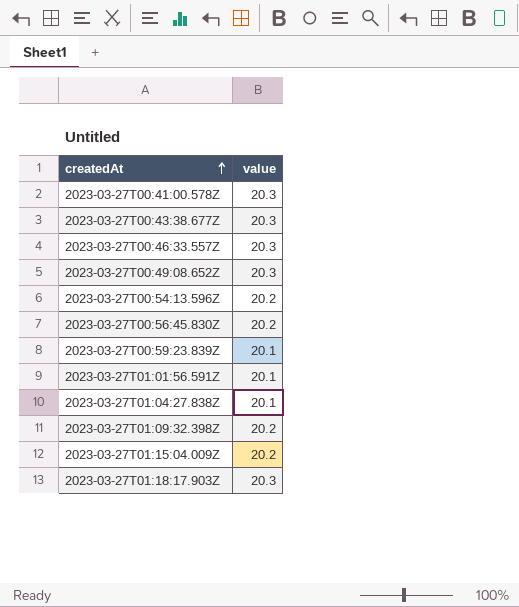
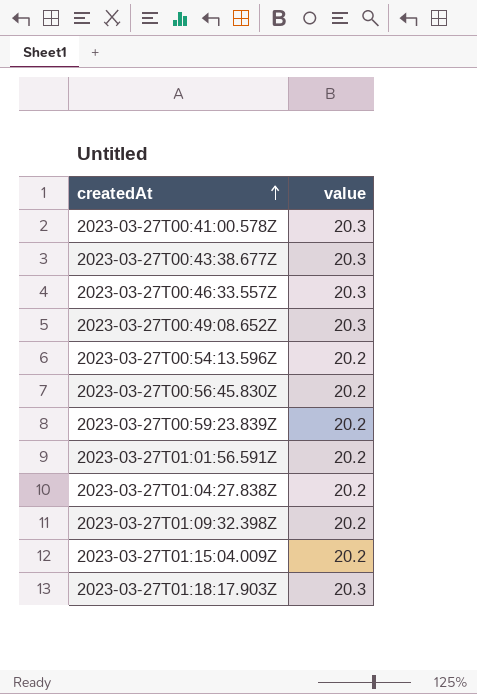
2023-03-27T00:59:23.839Z | value: 20.1 -> 20.2
2023-03-27T01:01:56.591Z | value: 20.1 -> 20.2
2023-03-27T01:04:27.838Z | value: 20.1 -> 20.2

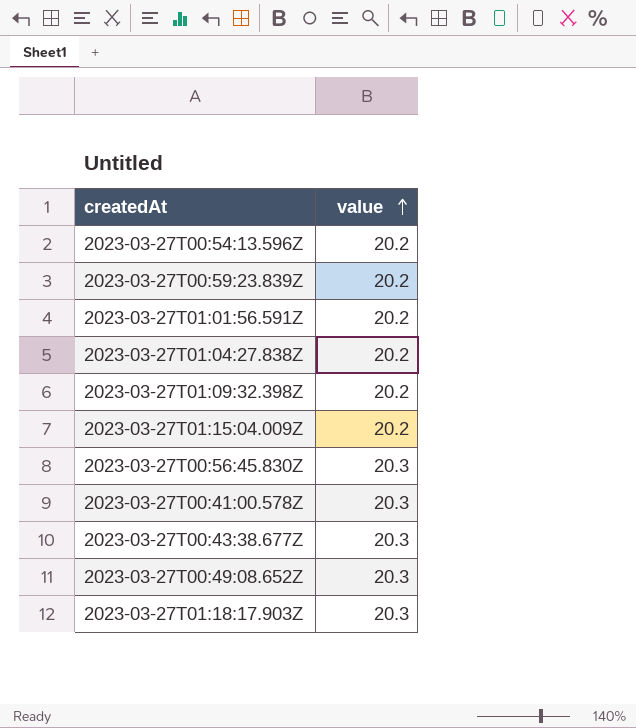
row order: createdAt ascending -> value ascending
row 2023-03-27T00:46:33.557Z: 20.3 -> none
2023-03-27T00:56:45.830Z | value: 20.2 -> 20.3

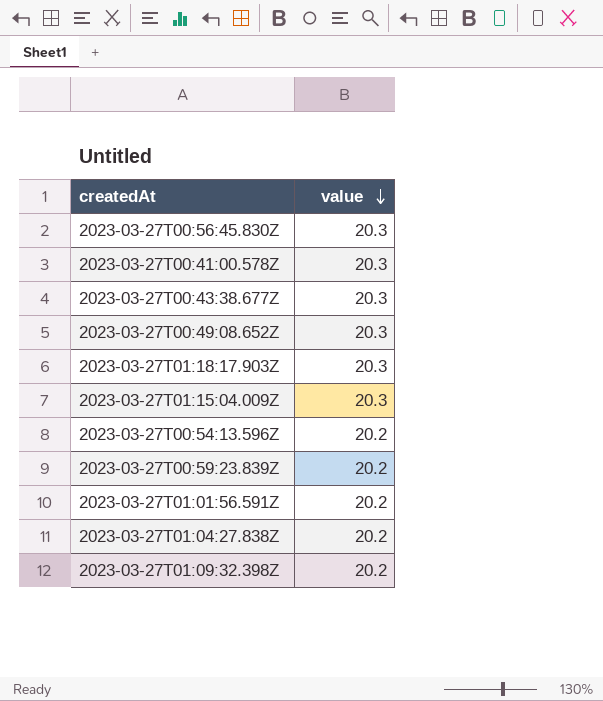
row order: value ascending -> value descending
2023-03-27T01:15:04.009Z | value: 20.2 -> 20.3

